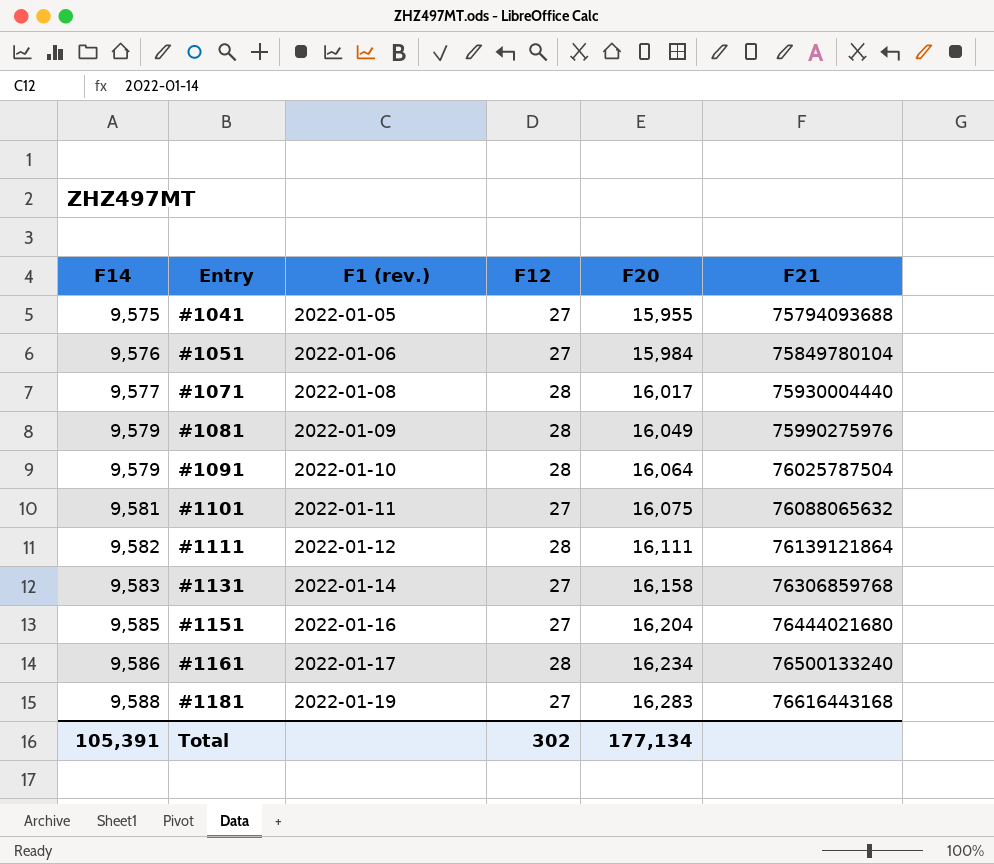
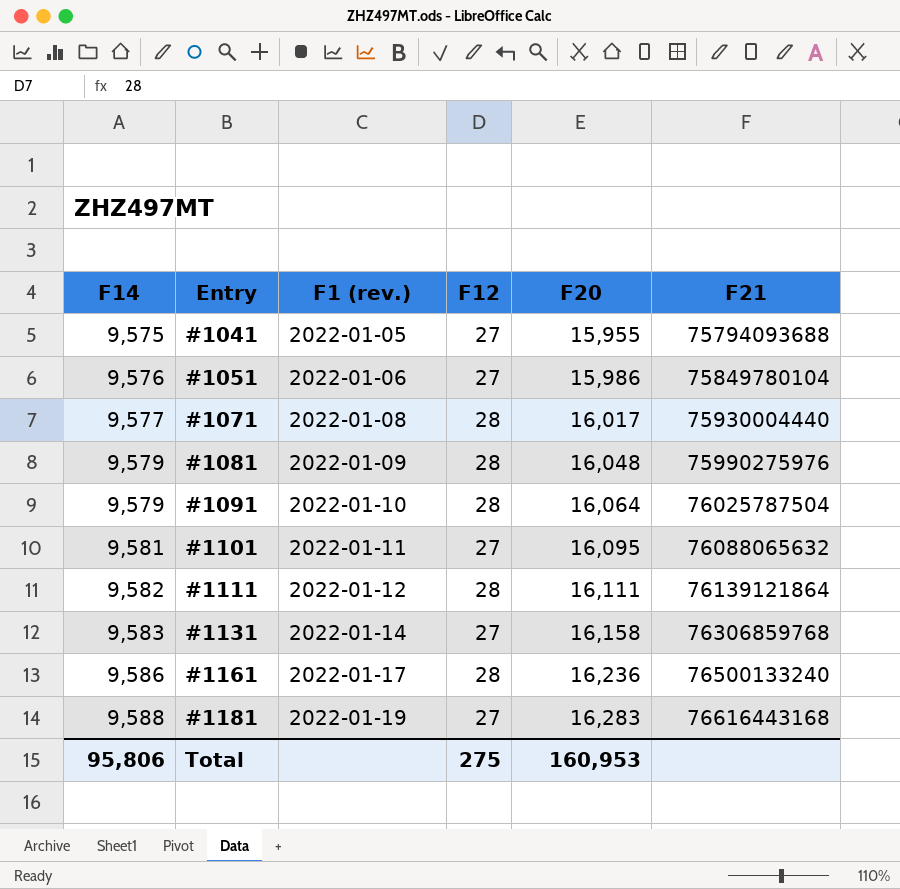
row #1151: 9,585 | 2022-01-16 | 27 | 16,204 | 76444021680 -> none
#1051 | F20: 15,984 -> 15,986
#1081 | F20: 16,049 -> 16,048
#1101 | F20: 16,075 -> 16,095
#1161 | F20: 16,234 -> 16,236
Total | F14: 105,391 -> 95,806
Total | F12: 302 -> 275
Total | F20: 177,134 -> 160,953

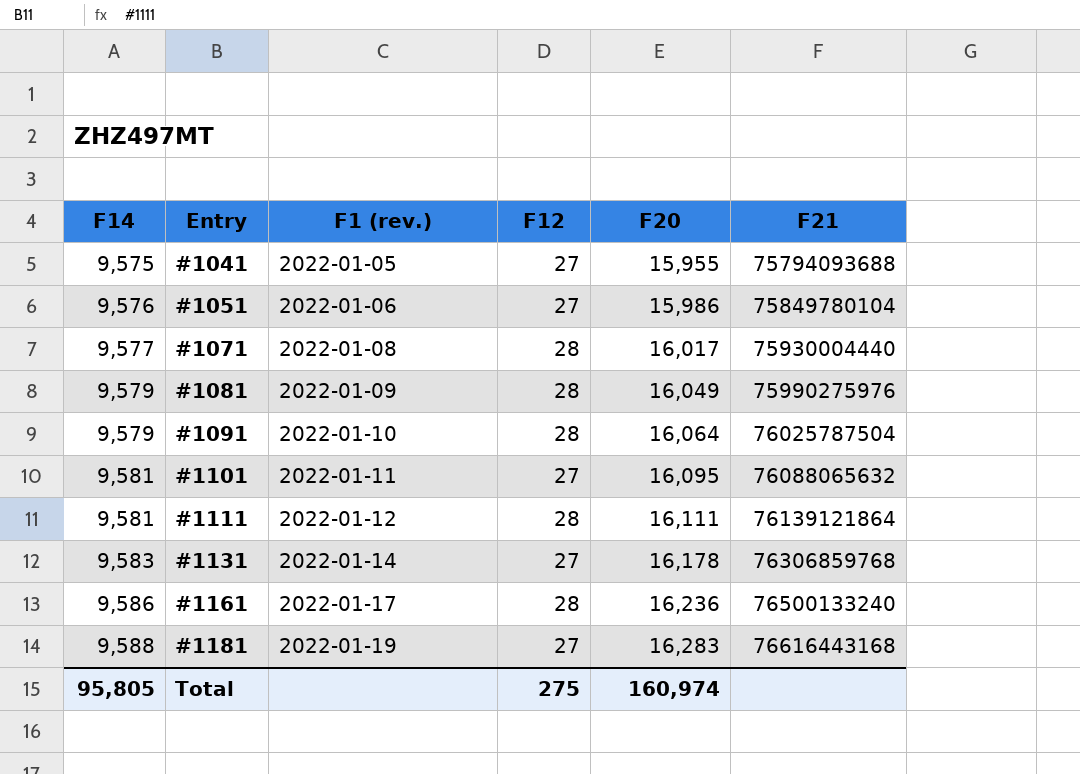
#1081 | F20: 16,048 -> 16,049
#1111 | F14: 9,582 -> 9,581
#1131 | F20: 16,158 -> 16,178
Total | F14: 95,806 -> 95,805
Total | F20: 160,953 -> 160,974

